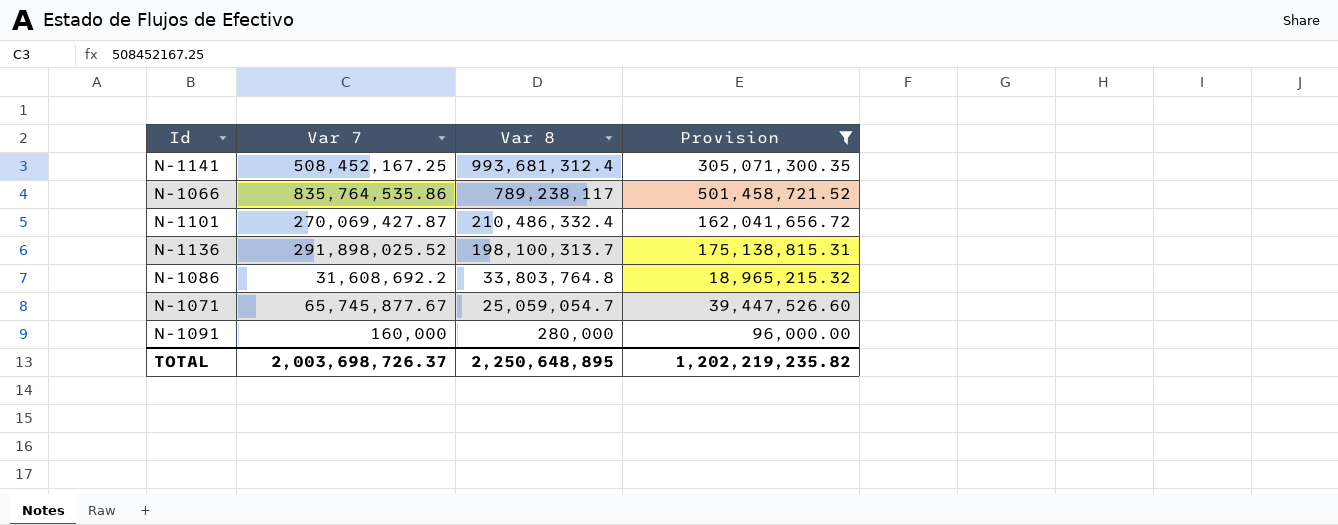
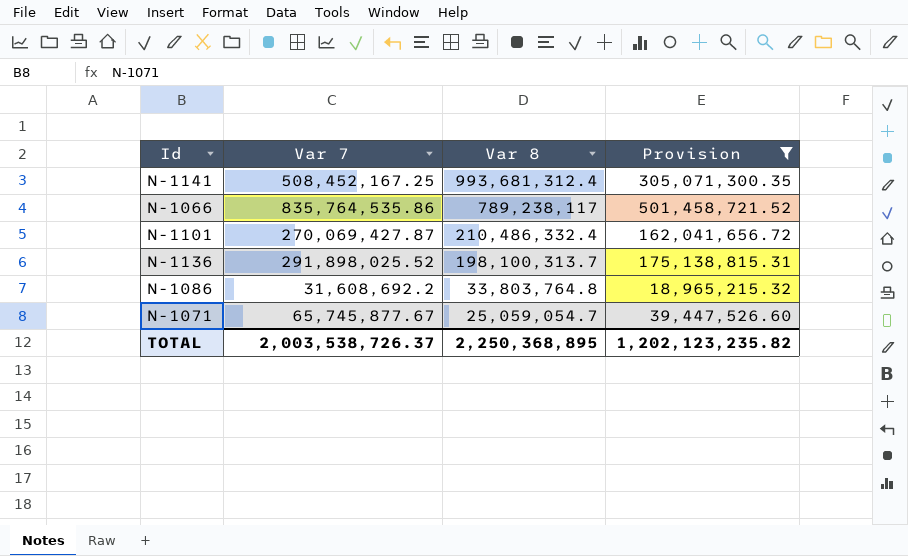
row N-1091: 160,000 | 280,000 | 96,000.00 -> none
TOTAL | Var 7: 2,003,698,726.37 -> 2,003,538,726.37
TOTAL | Var 8: 2,250,648,895 -> 2,250,368,895
TOTAL | Provision: 1,202,219,235.82 -> 1,202,123,235.82

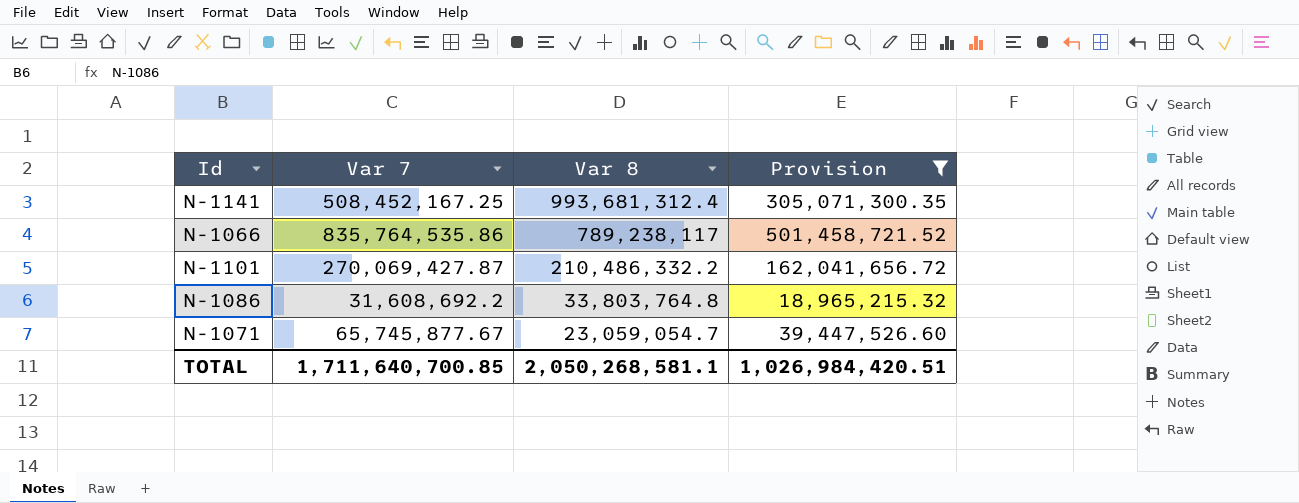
row N-1136: 291,898,025.52 | 198,100,313.7 | 175,138,815.31 -> none
N-1101 | Var 8: 210,486,332.4 -> 210,486,332.2
N-1071 | Var 8: 25,059,054.7 -> 23,059,054.7
TOTAL | Var 7: 2,003,538,726.37 -> 1,711,640,700.85
TOTAL | Var 8: 2,250,368,895 -> 2,050,268,581.1
TOTAL | Provision: 1,202,123,235.82 -> 1,026,984,420.51

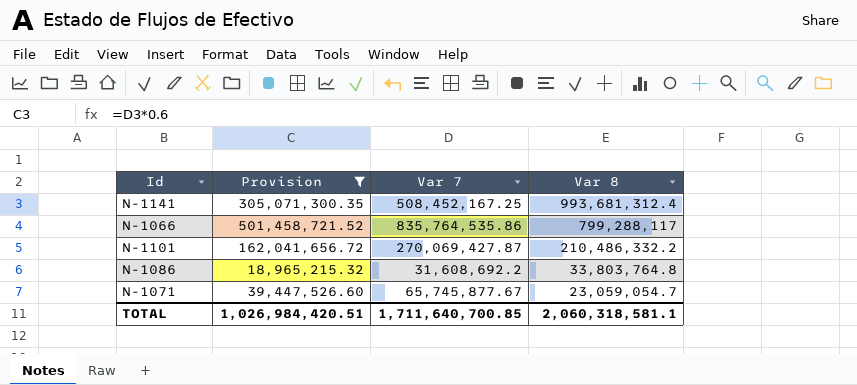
column Provision | position: 4 -> 2
N-1066 | Var 8: 789,238,117 -> 799,288,117
TOTAL | Var 8: 2,050,268,581.1 -> 2,060,318,581.1

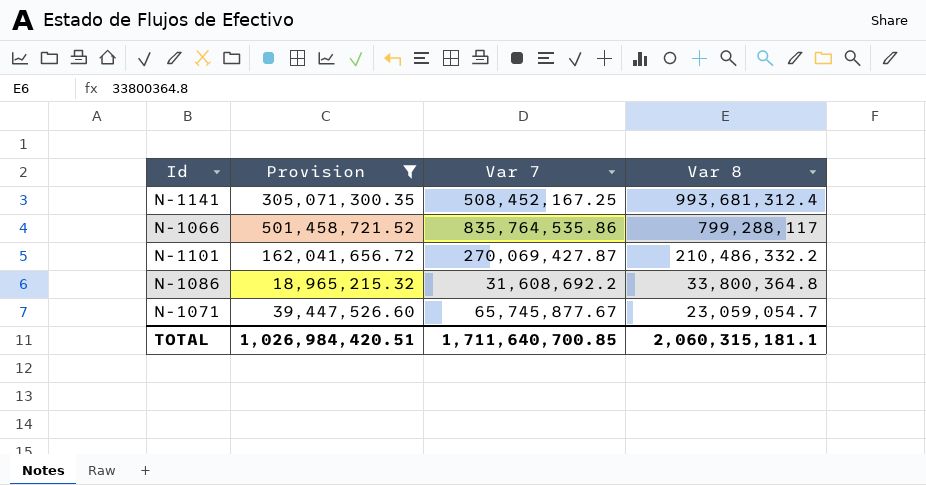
N-1086 | Var 8: 33,803,764.8 -> 33,800,364.8
TOTAL | Var 8: 2,060,318,581.1 -> 2,060,315,181.1

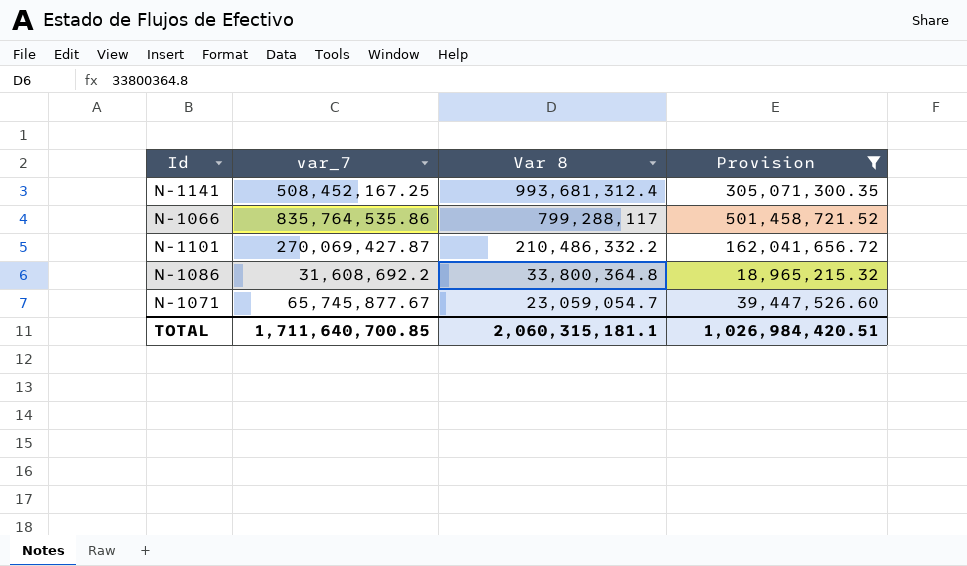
column name: Var 7 -> var_7
column Provision | position: 2 -> 4

